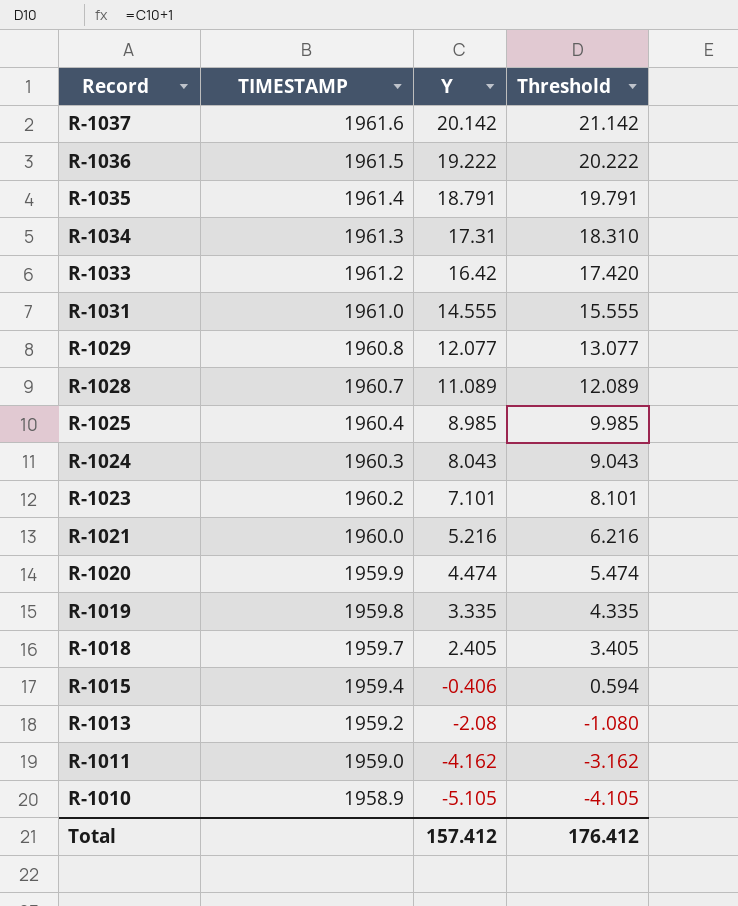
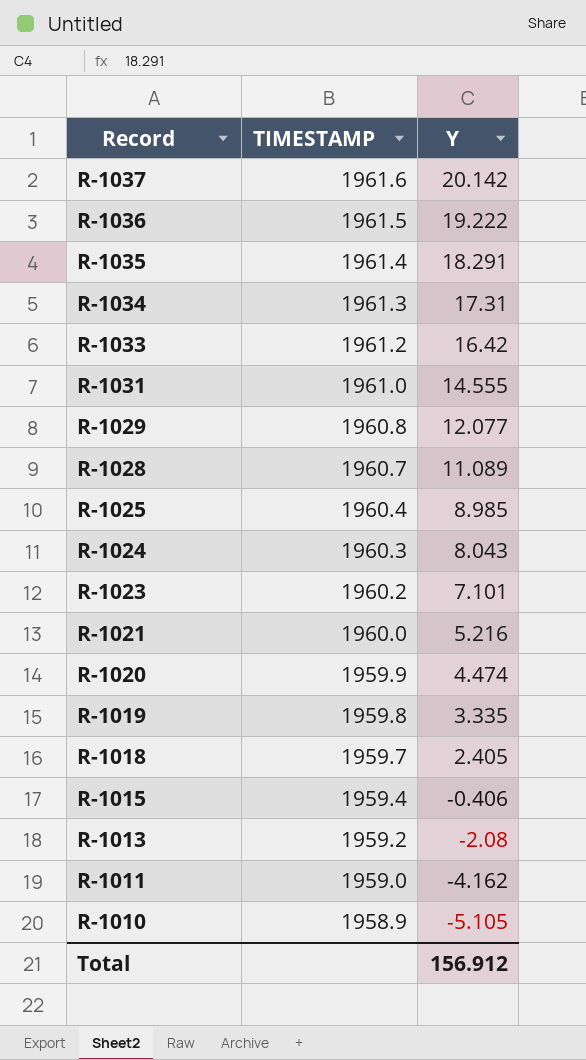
column Threshold | formula: [Y] + 1 -> none
R-1035 | Y: 18.791 -> 18.291
Total | Y: 157.412 -> 156.912

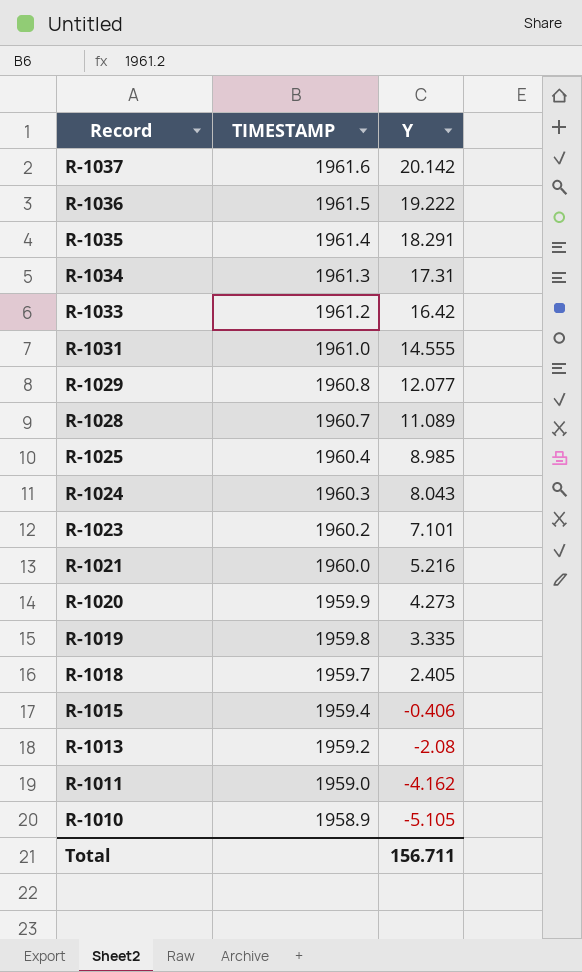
R-1020 | Y: 4.474 -> 4.273
Total | Y: 156.912 -> 156.711

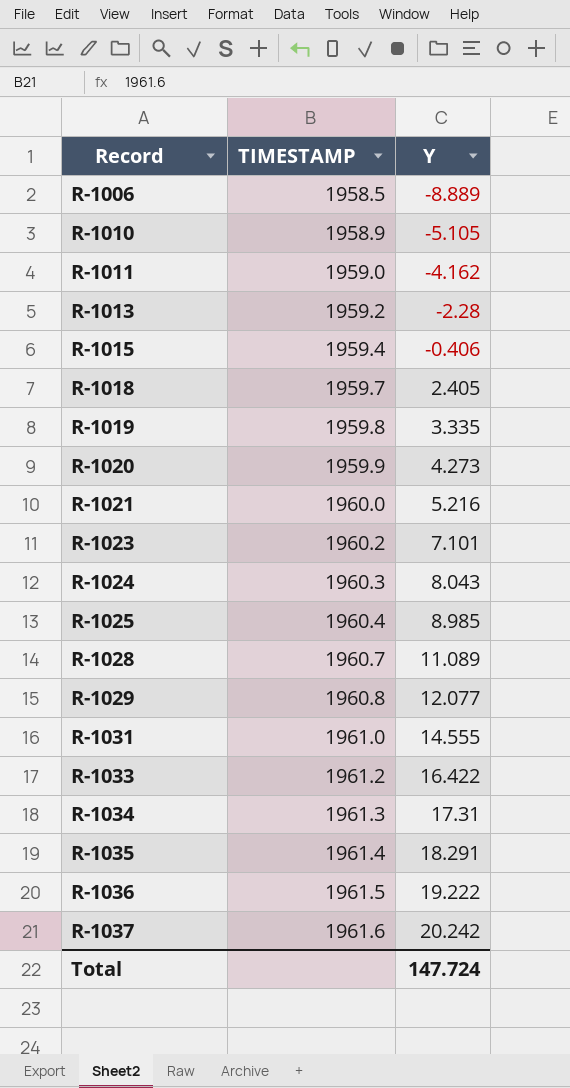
row order: Record descending -> Record ascending
row R-1006: none -> 1958.5 | -8.889
R-1013 | Y: -2.08 -> -2.28
R-1033 | Y: 16.42 -> 16.422
R-1037 | Y: 20.142 -> 20.242
Total | Y: 156.711 -> 147.724

